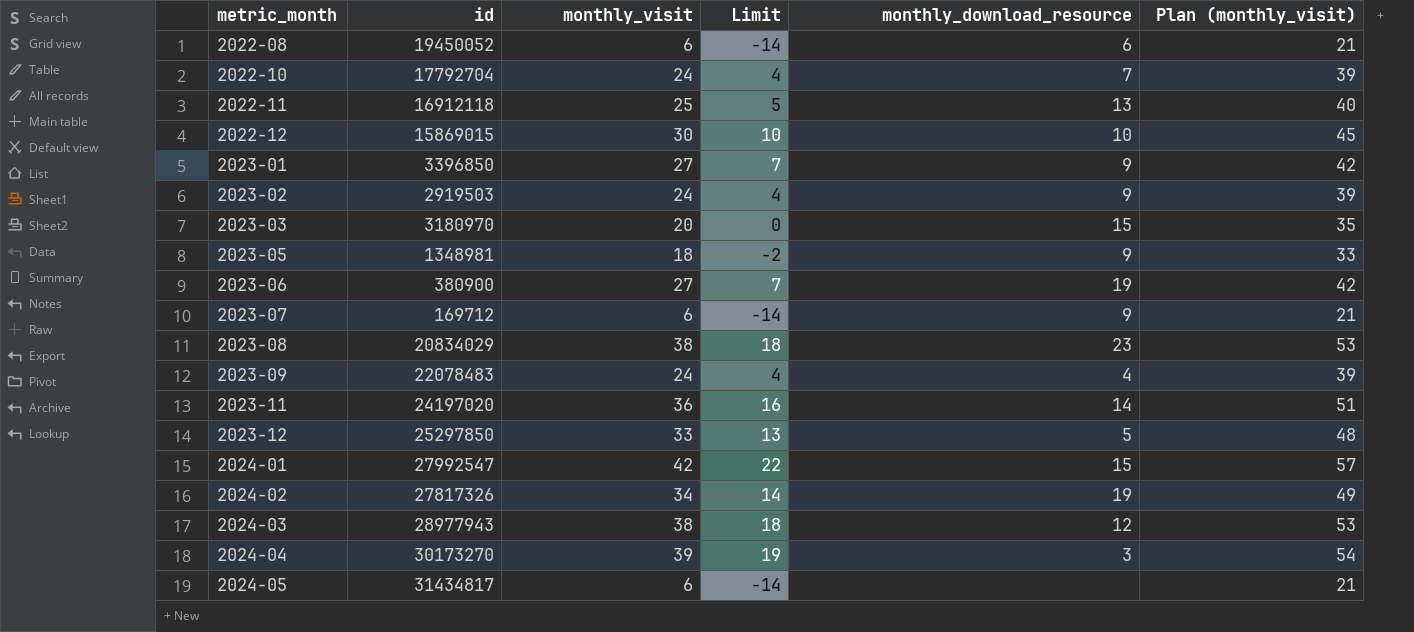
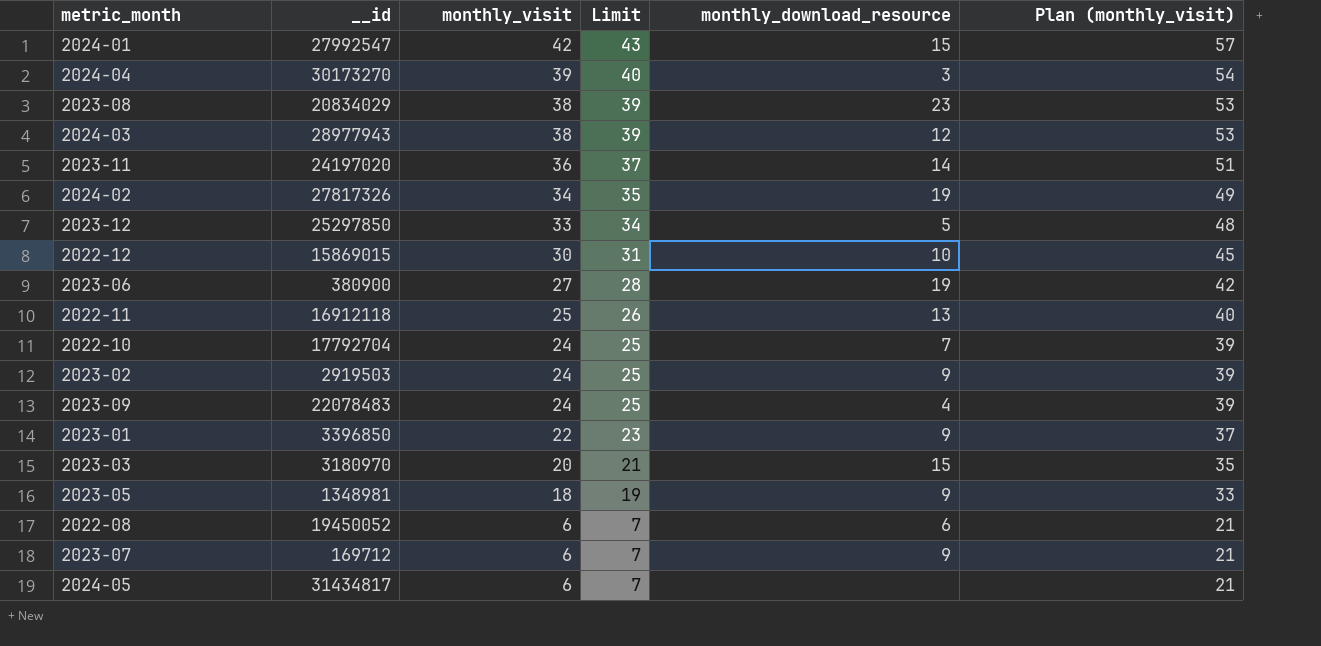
row order: metric_month ascending -> monthly_visit descending
column name: id -> __id
column Limit | formula: [monthly_visit] - 20 -> [monthly_visit] + 1
2023-01 | monthly_visit: 27 -> 22
2023-01 | Plan (monthly_visit): 42 -> 37

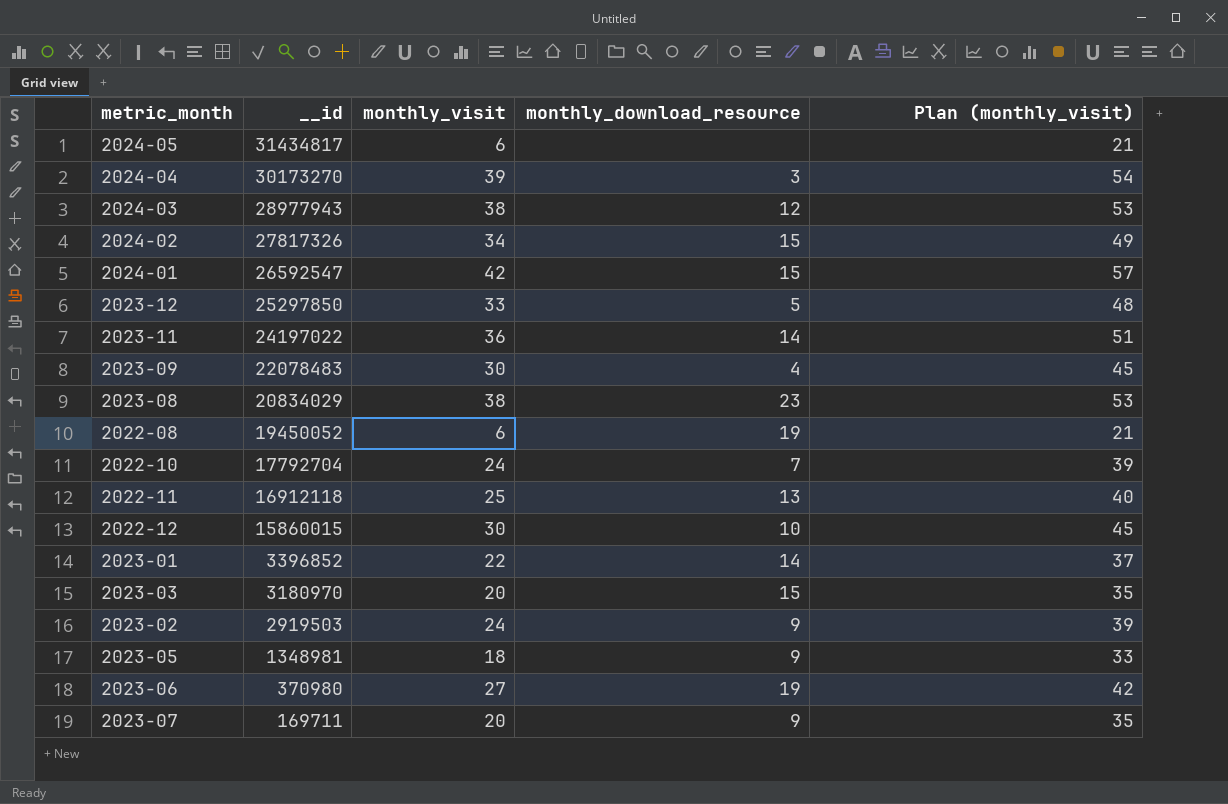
row order: monthly_visit descending -> __id descending
column Limit | formula: [monthly_visit] + 1 -> none
2024-02 | monthly_download_resource: 19 -> 15
2024-01 | __id: 27992547 -> 26592547
2023-11 | __id: 24197020 -> 24197022
2023-09 | monthly_visit: 24 -> 30
2023-09 | Plan (monthly_visit): 39 -> 45
2022-08 | monthly_download_resource: 6 -> 19
2022-12 | __id: 15869015 -> 15860015
2023-01 | __id: 3396850 -> 3396852
2023-01 | monthly_download_resource: 9 -> 14
2023-06 | __id: 380900 -> 370980
2023-07 | __id: 169712 -> 169711
2023-07 | monthly_visit: 6 -> 20
2023-07 | Plan (monthly_visit): 21 -> 35

